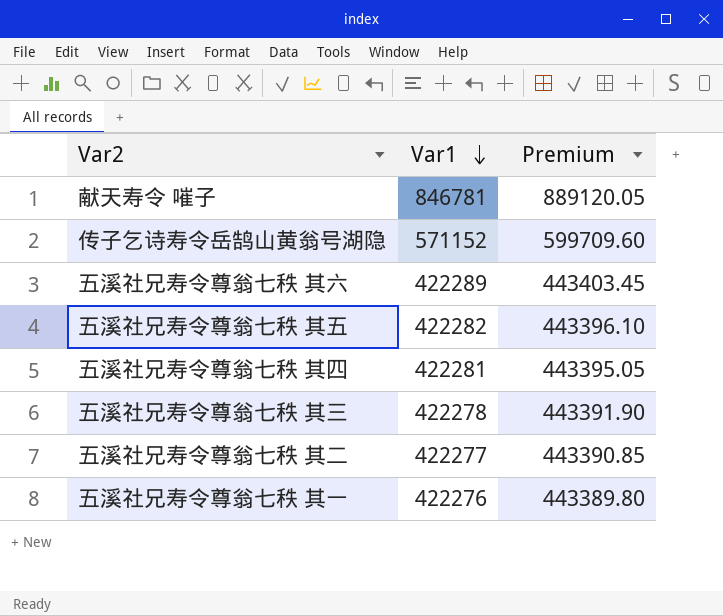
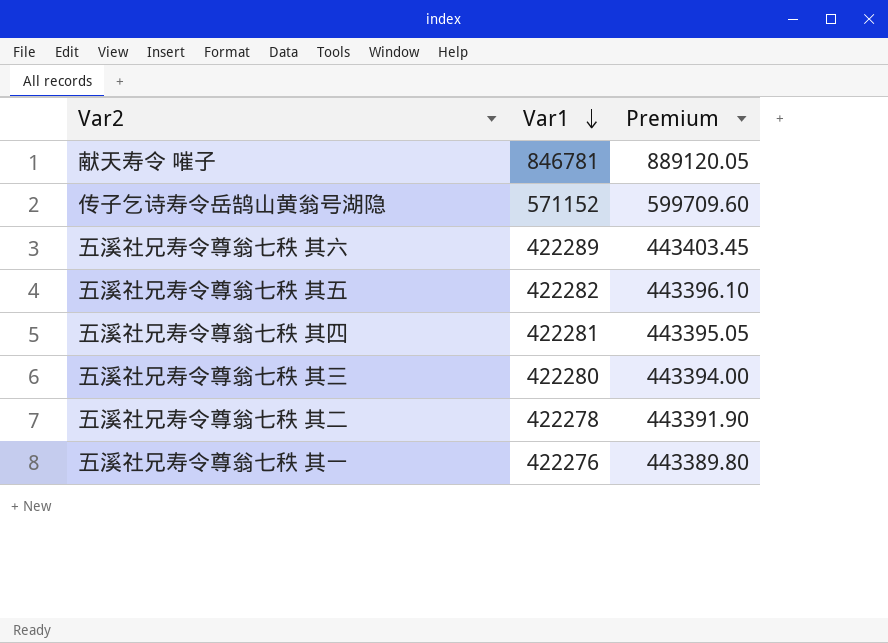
五溪社兄寿令尊翁七秩 其三 | Var1: 422278 -> 422280
五溪社兄寿令尊翁七秩 其三 | Premium: 443391.90 -> 443394.00
五溪社兄寿令尊翁七秩 其二 | Var1: 422277 -> 422278
五溪社兄寿令尊翁七秩 其二 | Premium: 443390.85 -> 443391.90

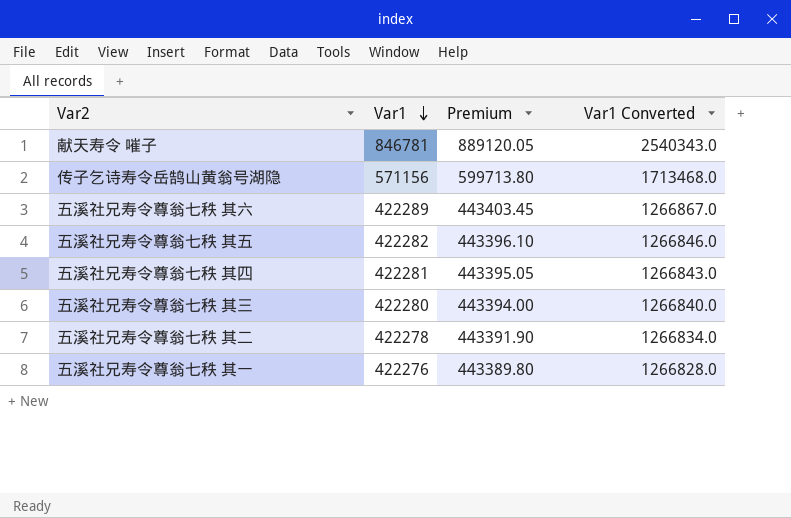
column Var1 Converted | formula: none -> [Var1] * 3
传子乞诗寿令岳鹄山黄翁号湖隐 | Var1: 571152 -> 571156
传子乞诗寿令岳鹄山黄翁号湖隐 | Premium: 599709.60 -> 599713.80

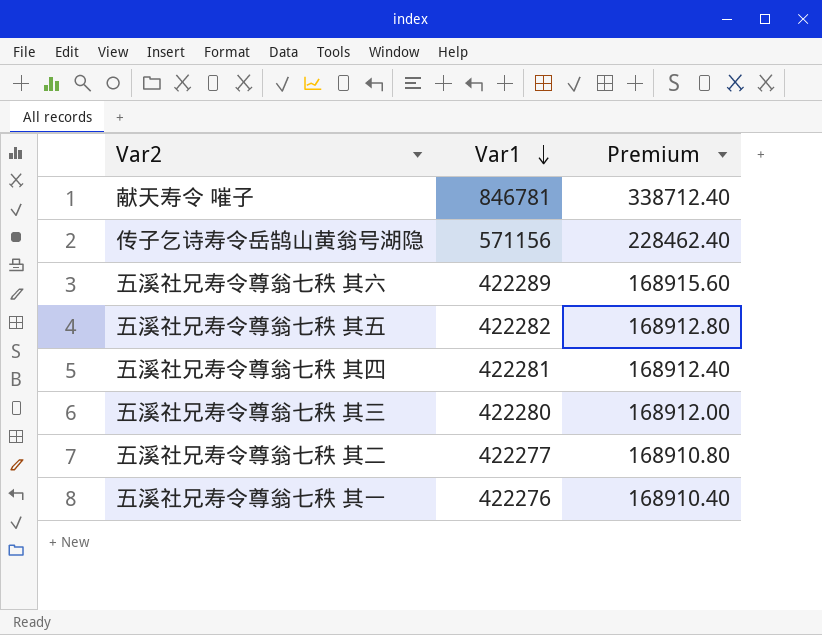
column Var1 Converted | formula: [Var1] * 3 -> none
column Premium | formula: [Var1] * 1.05 -> [Var1] * 0.4
五溪社兄寿令尊翁七秩 其二 | Var1: 422278 -> 422277

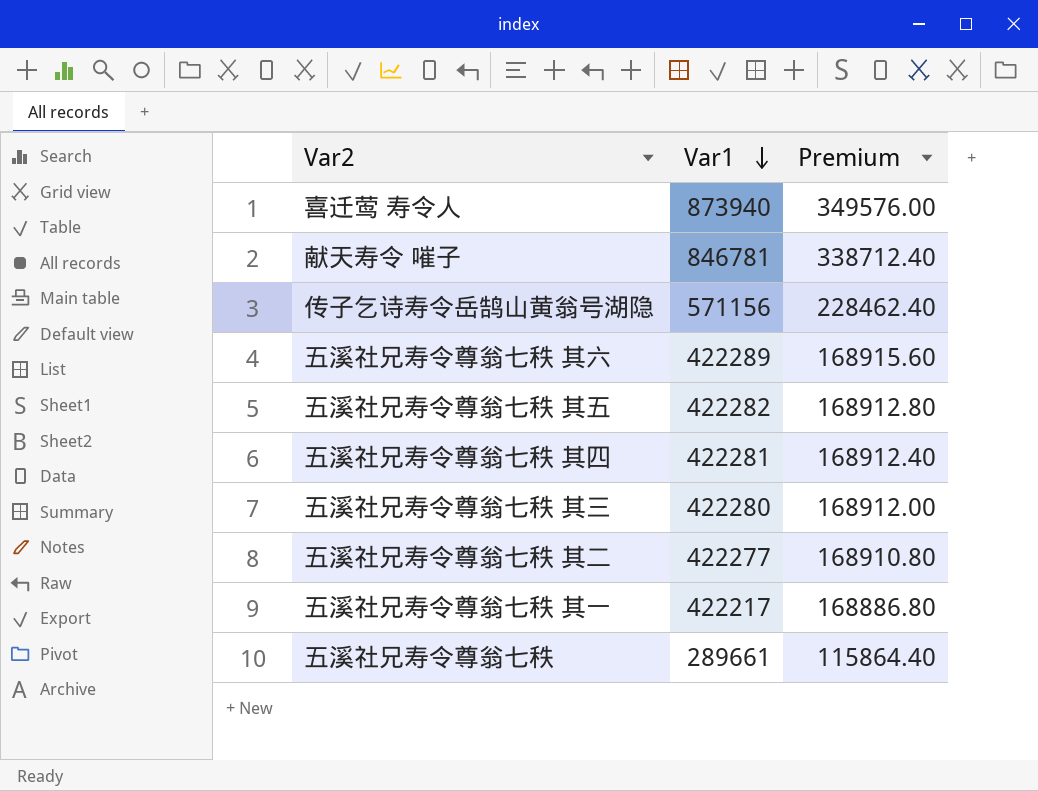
row 喜迁莺 寿令人: none -> 873940 | 349576.00
五溪社兄寿令尊翁七秩 其一 | Var1: 422276 -> 422217
五溪社兄寿令尊翁七秩 其一 | Premium: 168910.40 -> 168886.80
row 五溪社兄寿令尊翁七秩: none -> 289661 | 115864.40

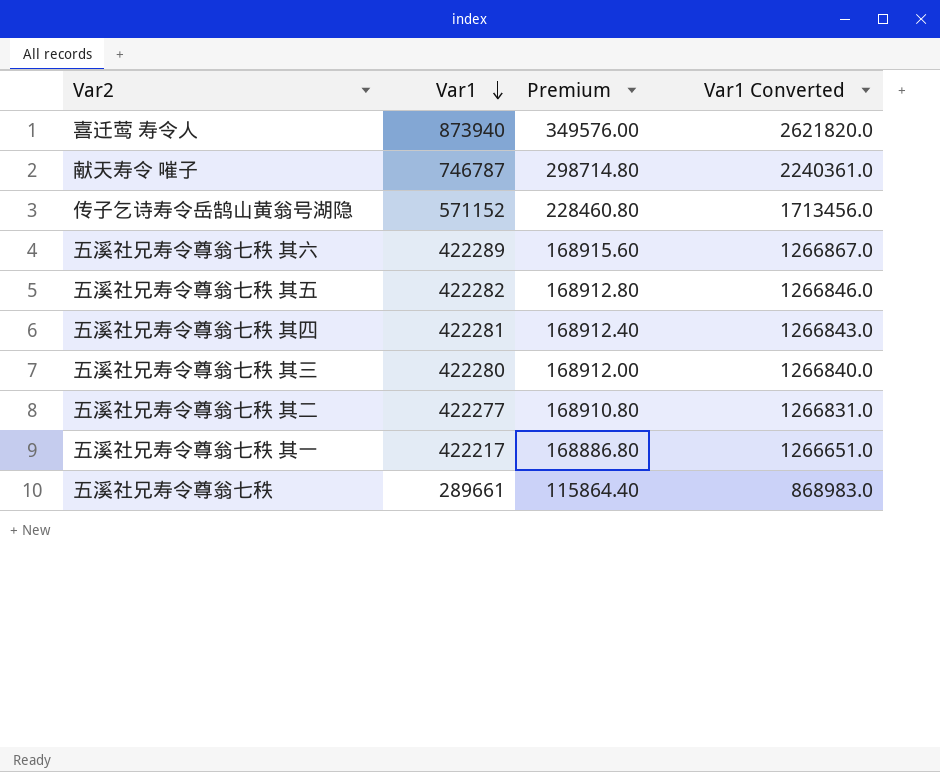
column Var1 Converted | formula: none -> [Var1] * 3
献天寿令 嗺子 | Var1: 846781 -> 746787
献天寿令 嗺子 | Premium: 338712.40 -> 298714.80
传子乞诗寿令岳鹄山黄翁号湖隐 | Var1: 571156 -> 571152
传子乞诗寿令岳鹄山黄翁号湖隐 | Premium: 228462.40 -> 228460.80

